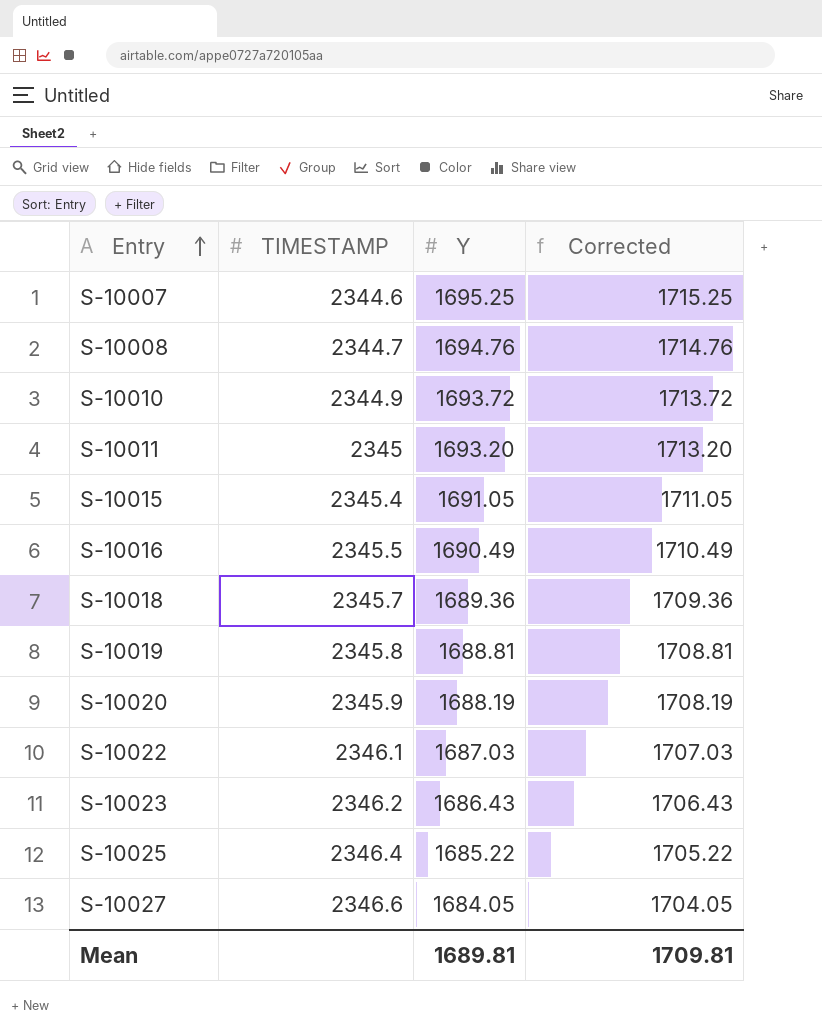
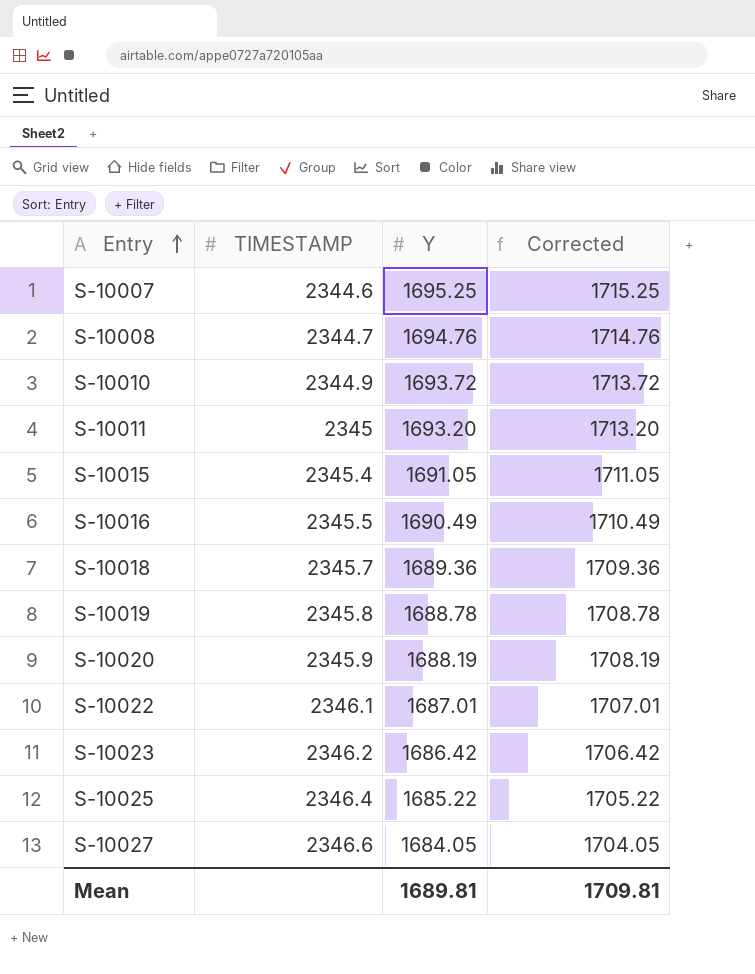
S-10019 | Y: 1688.81 -> 1688.78
S-10019 | Corrected: 1708.81 -> 1708.78
S-10022 | Y: 1687.03 -> 1687.01
S-10022 | Corrected: 1707.03 -> 1707.01
S-10023 | Y: 1686.43 -> 1686.42
S-10023 | Corrected: 1706.43 -> 1706.42

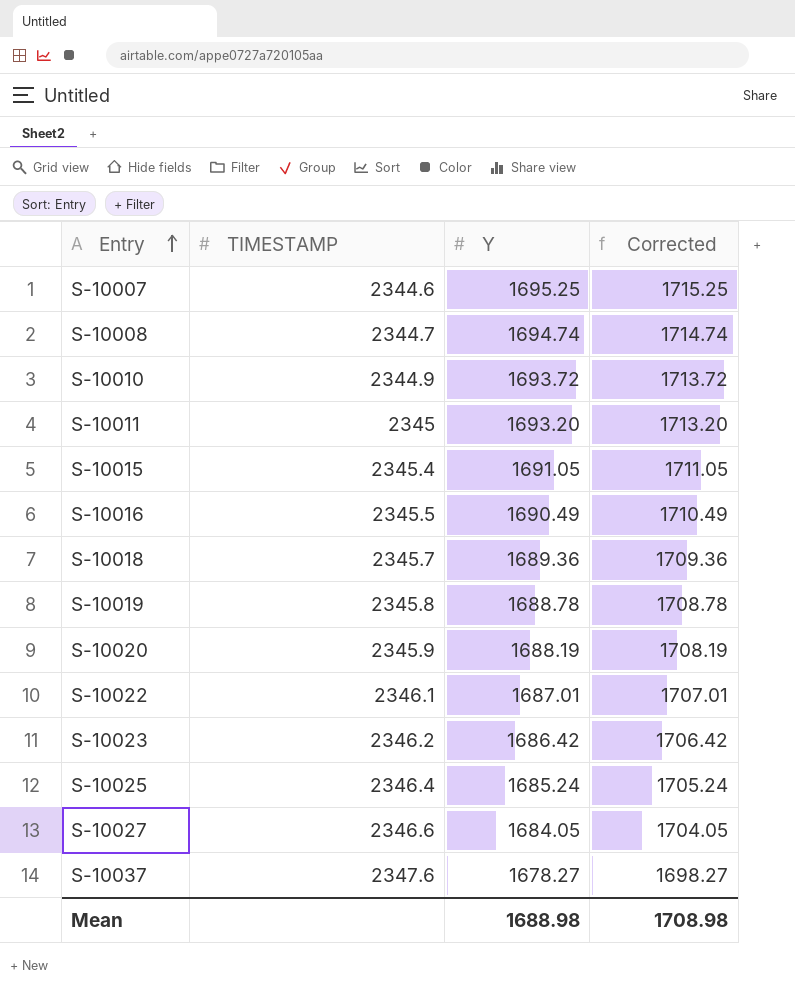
S-10008 | Y: 1694.76 -> 1694.74
S-10008 | Corrected: 1714.76 -> 1714.74
S-10025 | Y: 1685.22 -> 1685.24
S-10025 | Corrected: 1705.22 -> 1705.24
row S-10037: none -> 2347.6 | 1678.27 | 1698.27
Mean | Y: 1689.81 -> 1688.98
Mean | Corrected: 1709.81 -> 1708.98

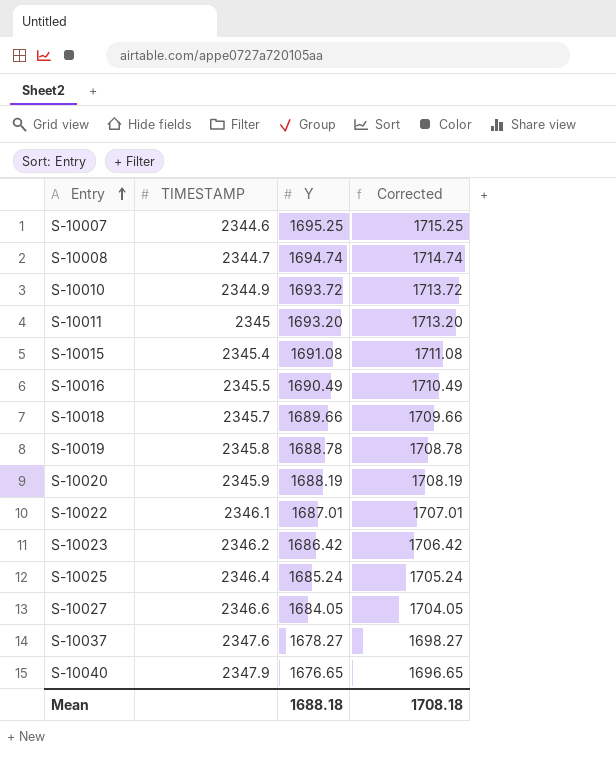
S-10015 | Y: 1691.05 -> 1691.08
S-10015 | Corrected: 1711.05 -> 1711.08
S-10018 | Y: 1689.36 -> 1689.66
S-10018 | Corrected: 1709.36 -> 1709.66
row S-10040: none -> 2347.9 | 1676.65 | 1696.65
Mean | Y: 1688.98 -> 1688.18
Mean | Corrected: 1708.98 -> 1708.18

